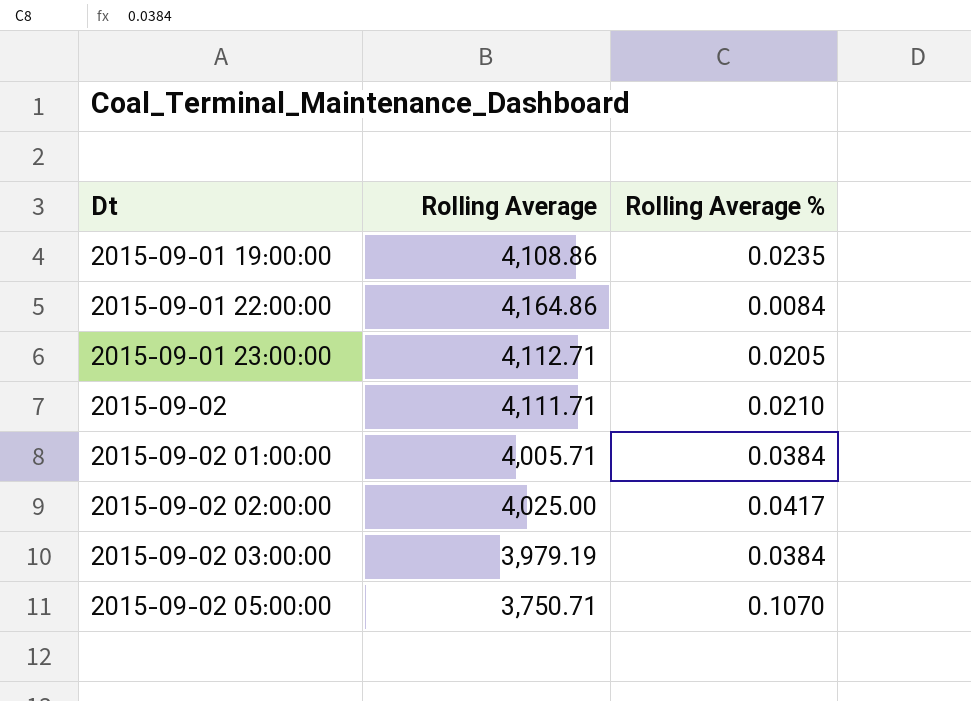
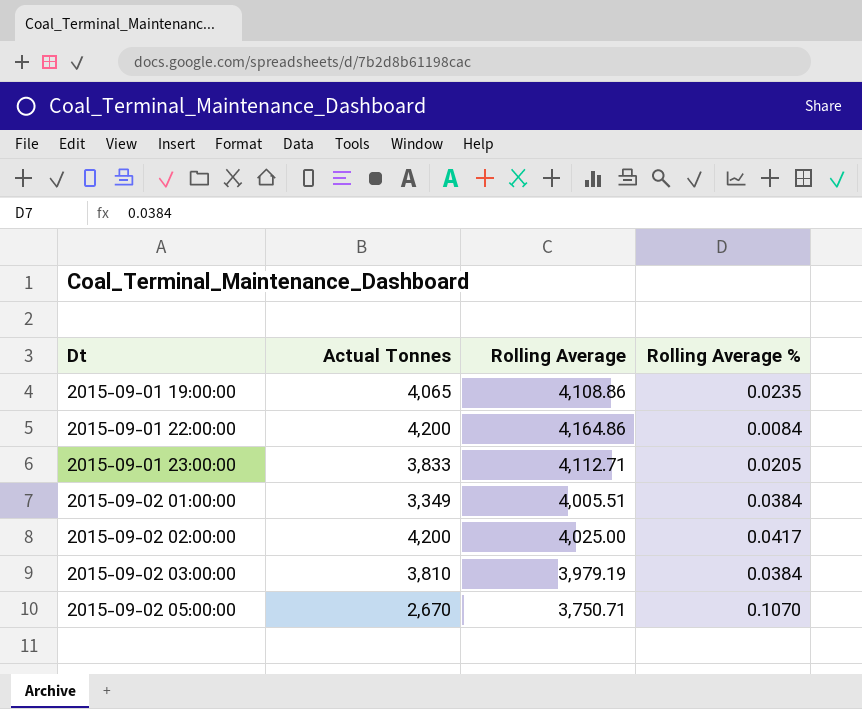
column Actual Tonnes | position: none -> 2
row 2015-09-02: 4,111.71 | 0.0210 -> none
2015-09-02 01:00:00 | Rolling Average: 4,005.71 -> 4,005.51

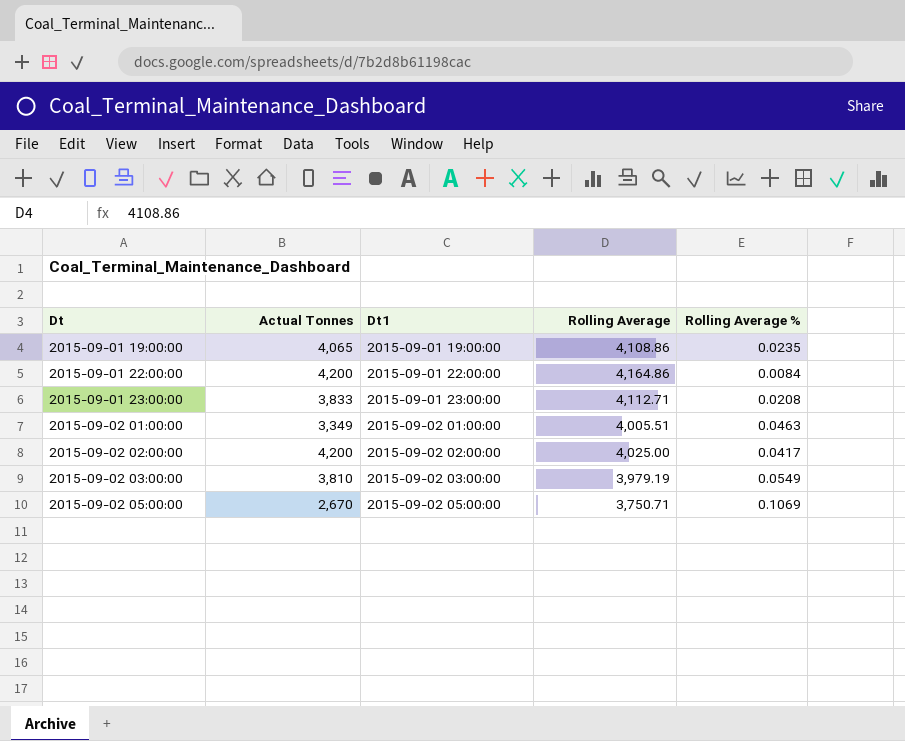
column Dt1 | position: none -> 3
2015-09-01 23:00:00 | Rolling Average %: 0.0205 -> 0.0208
2015-09-02 01:00:00 | Rolling Average %: 0.0384 -> 0.0463
2015-09-02 03:00:00 | Rolling Average %: 0.0384 -> 0.0549
2015-09-02 05:00:00 | Rolling Average %: 0.1070 -> 0.1069

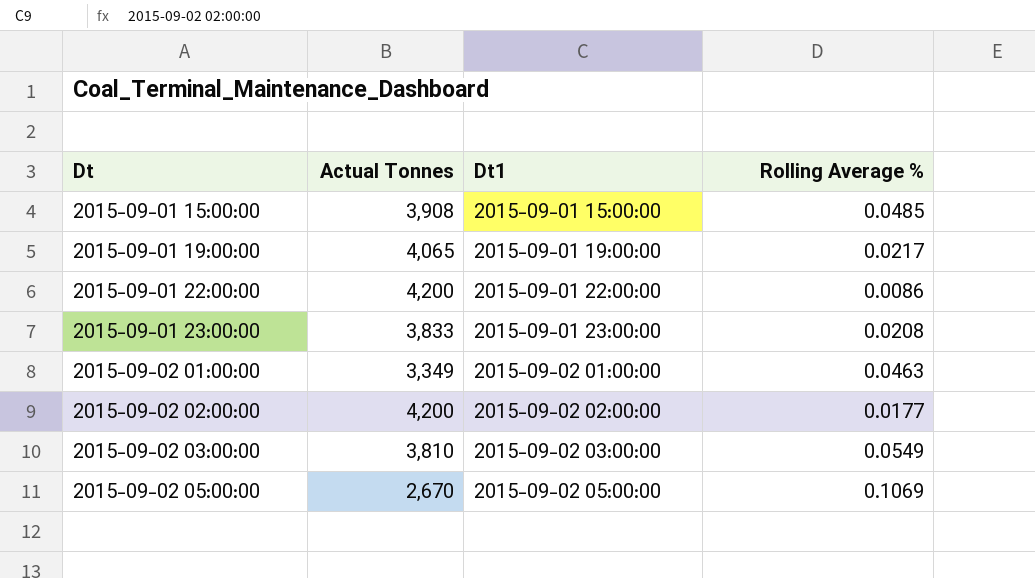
column Rolling Average | position: 4 -> none
row 2015-09-01 15:00:00: none -> 3,908 | 2015-09-01 15:00:00 | 0.0485
2015-09-01 19:00:00 | Rolling Average %: 0.0235 -> 0.0217
2015-09-01 22:00:00 | Rolling Average %: 0.0084 -> 0.0086
2015-09-02 02:00:00 | Rolling Average %: 0.0417 -> 0.0177

